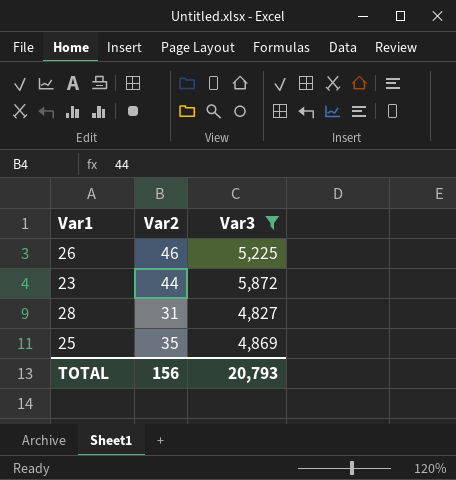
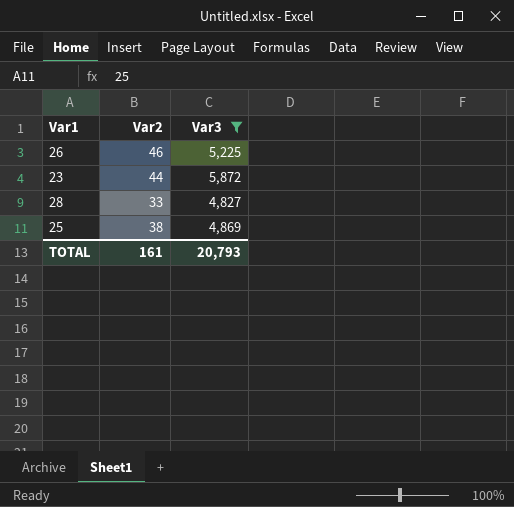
28 | Var2: 31 -> 33
25 | Var2: 35 -> 38
TOTAL | Var2: 156 -> 161

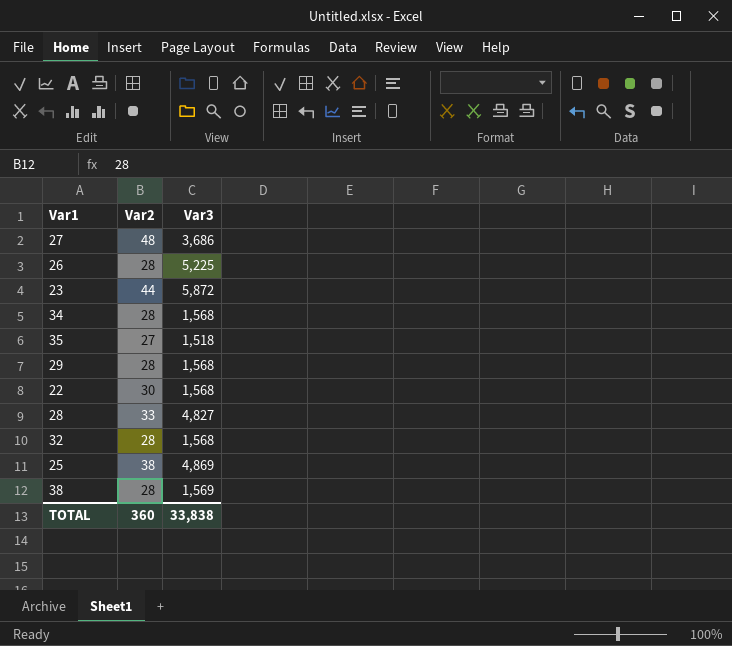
filter: Var3 >= 4,827 -> none
26 | Var2: 46 -> 28
TOTAL | Var2: 161 -> 360
TOTAL | Var3: 20,793 -> 33,838

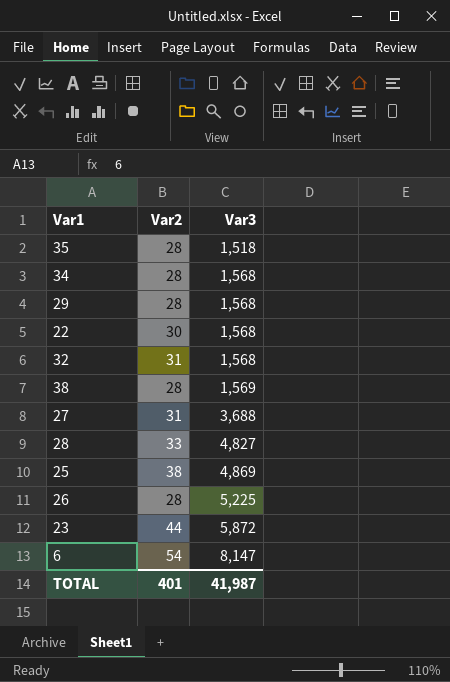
row order: none -> Var3 ascending
35 | Var2: 27 -> 28
32 | Var2: 28 -> 31
27 | Var2: 48 -> 31
27 | Var3: 3,686 -> 3,688
row 6: none -> 54 | 8,147
TOTAL | Var2: 360 -> 401
TOTAL | Var3: 33,838 -> 41,987

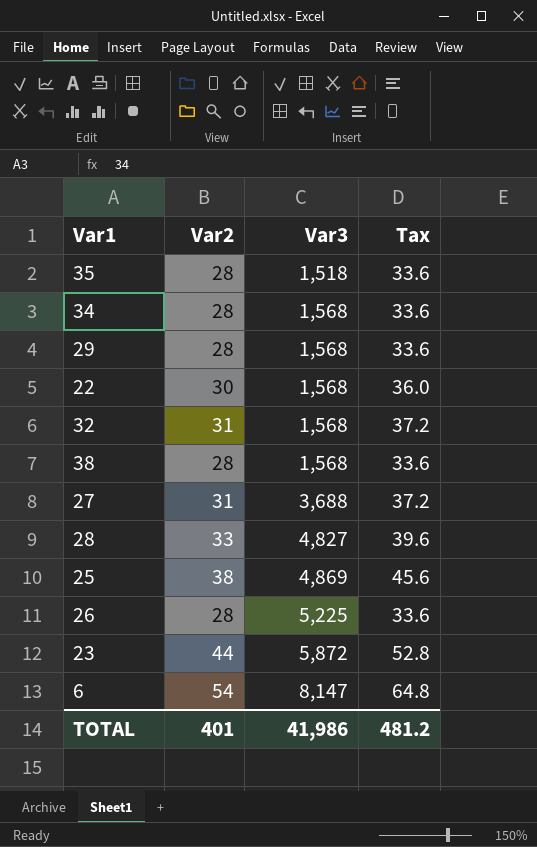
column Tax | formula: none -> [Var2] * 1.2
38 | Var3: 1,569 -> 1,568
TOTAL | Var3: 41,987 -> 41,986

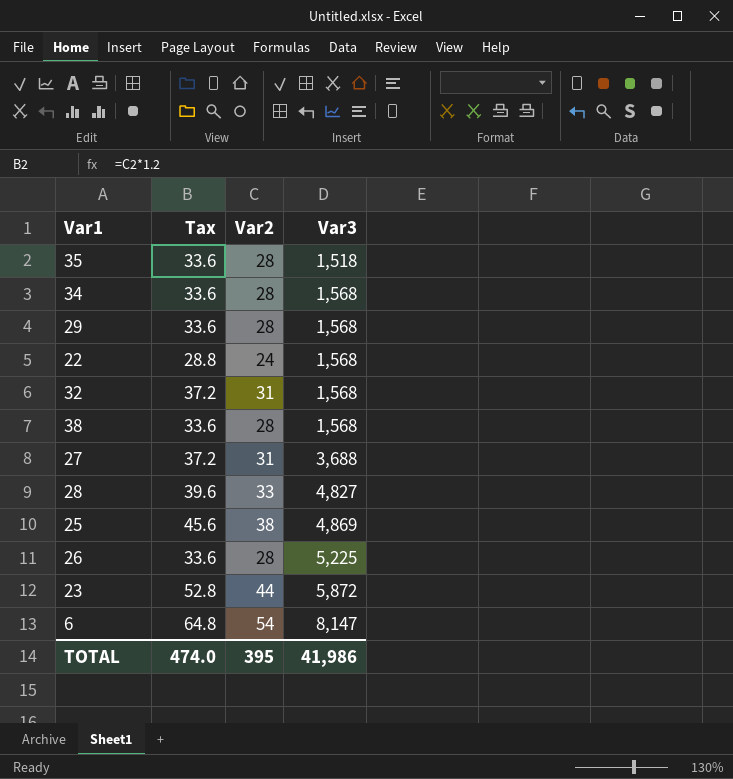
column Tax | position: 4 -> 2
22 | Tax: 36.0 -> 28.8
22 | Var2: 30 -> 24
TOTAL | Tax: 481.2 -> 474.0
TOTAL | Var2: 401 -> 395

